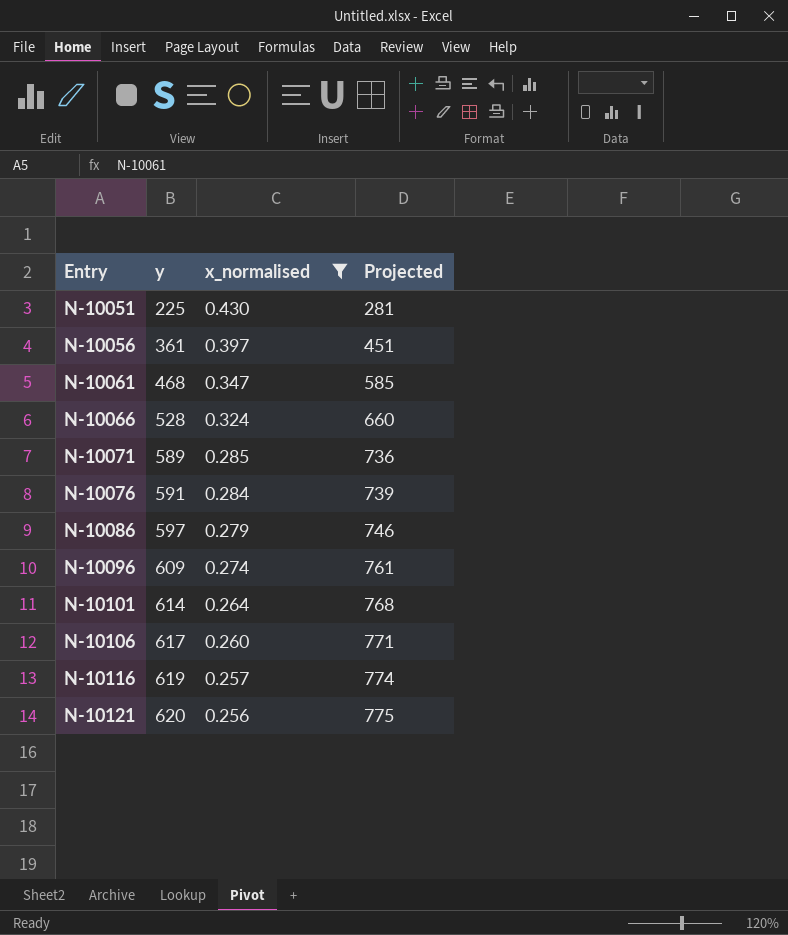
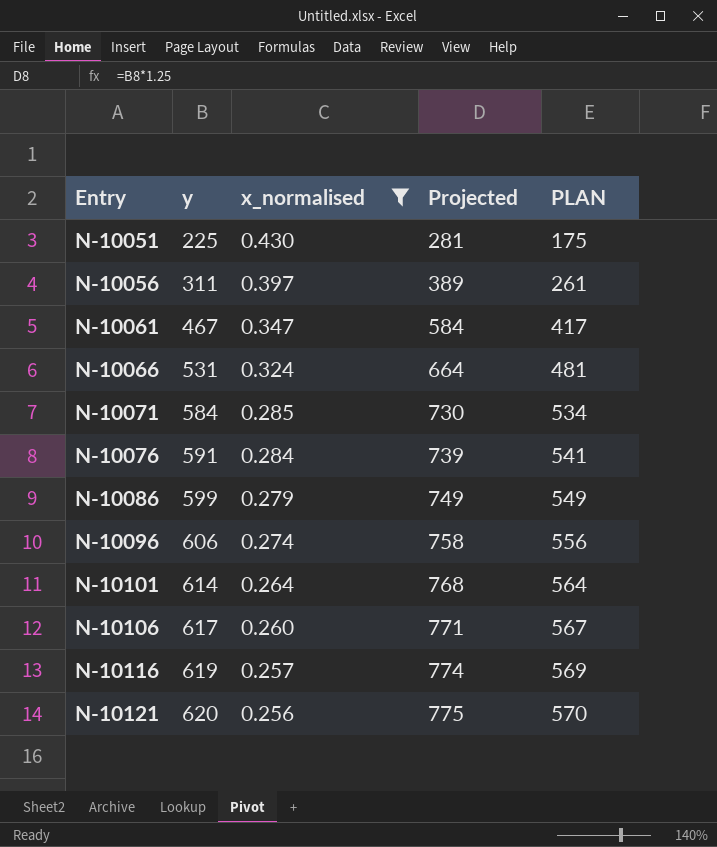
column PLAN | formula: none -> [y] - 50
N-10056 | y: 361 -> 311
N-10056 | Projected: 451 -> 389
N-10061 | y: 468 -> 467
N-10061 | Projected: 585 -> 584
N-10066 | y: 528 -> 531
N-10066 | Projected: 660 -> 664
N-10071 | y: 589 -> 584
N-10071 | Projected: 736 -> 730
N-10086 | y: 597 -> 599
N-10086 | Projected: 746 -> 749
N-10096 | y: 609 -> 606
N-10096 | Projected: 761 -> 758

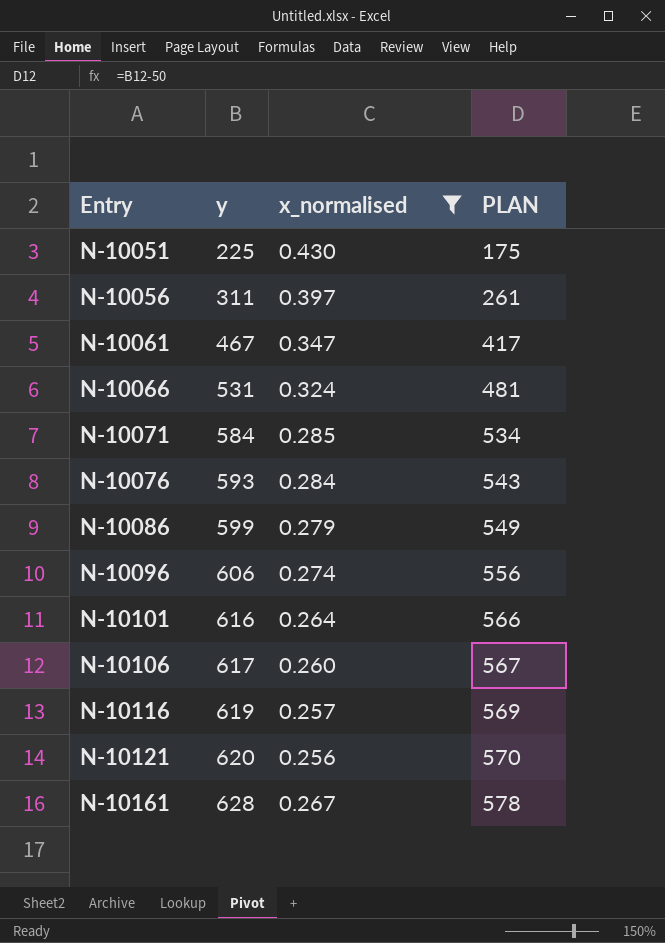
column Projected | formula: [y] * 1.25 -> none
N-10076 | y: 591 -> 593
N-10076 | PLAN: 541 -> 543
N-10101 | y: 614 -> 616
N-10101 | PLAN: 564 -> 566
row N-10161: none -> 628 | 0.267 | 578

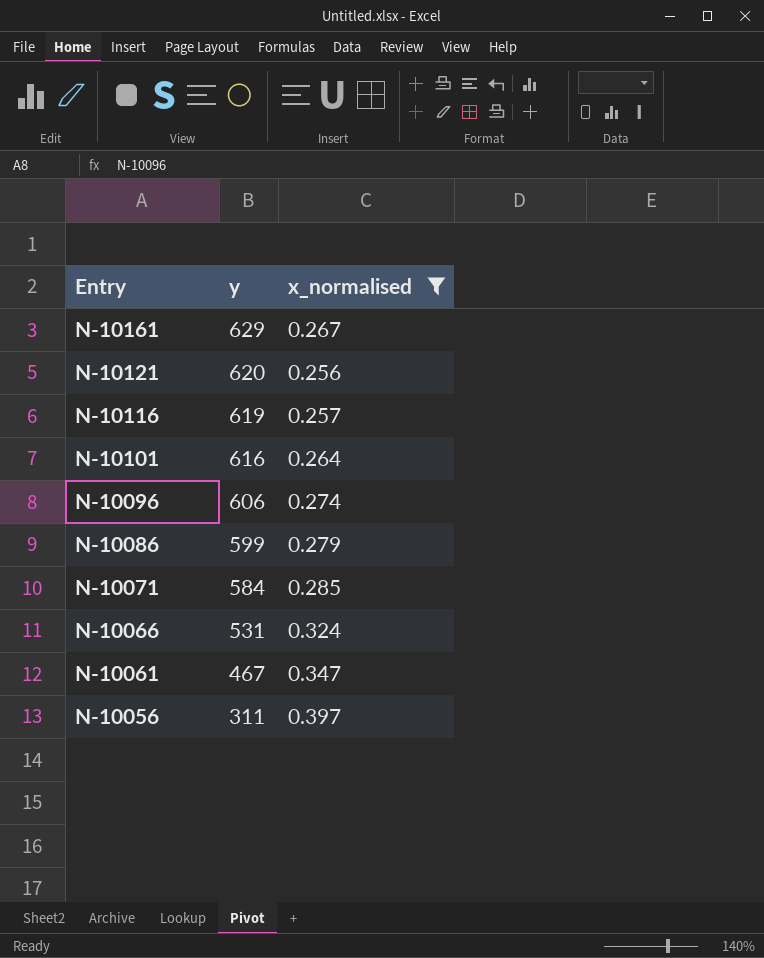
row order: Entry ascending -> Entry descending
column PLAN | formula: [y] - 50 -> none
row N-10051: 225 | 0.430 | 175 -> none
row N-10076: 593 | 0.284 | 543 -> none
row N-10106: 617 | 0.260 | 567 -> none
N-10161 | y: 628 -> 629

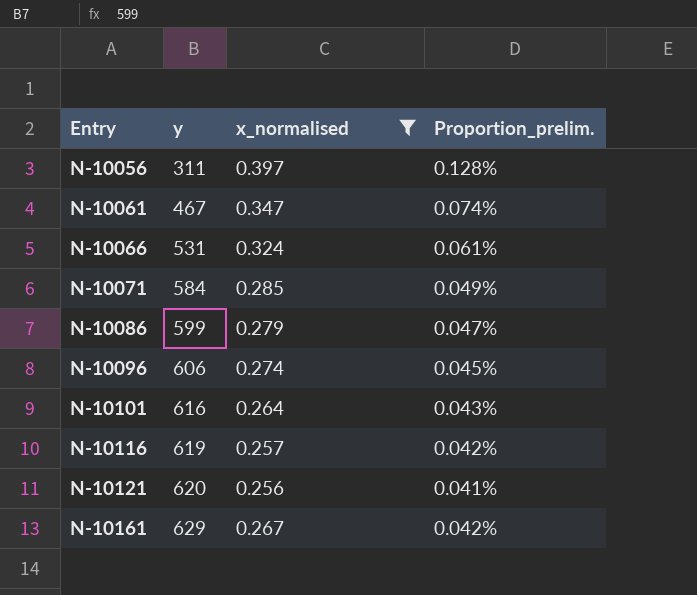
row order: Entry descending -> Entry ascending
column Proportion_prelim. | formula: none -> [x_normalised] / [y]

